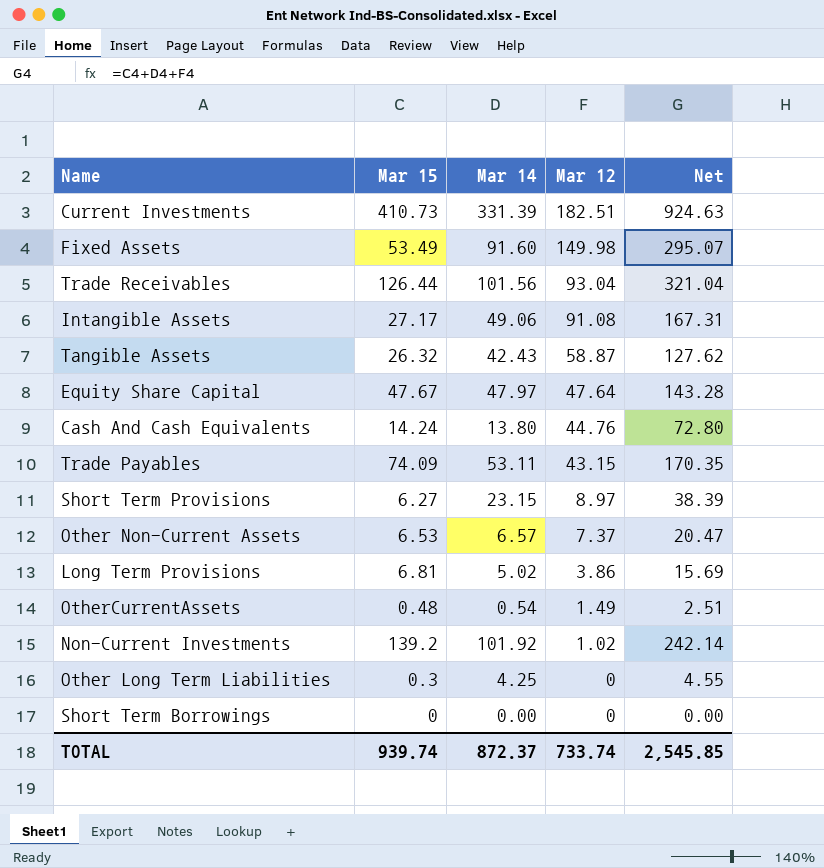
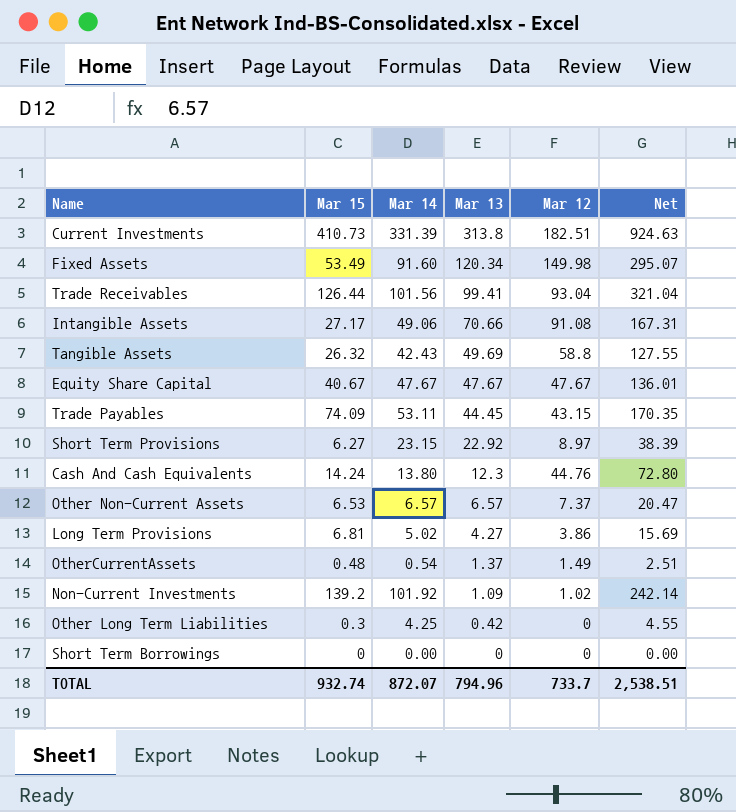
row order: Mar 12 descending -> Mar 13 descending
column Mar 13 | position: none -> 4
Tangible Assets | Mar 12: 58.87 -> 58.8
Tangible Assets | Net: 127.62 -> 127.55
Equity Share Capital | Mar 15: 47.67 -> 40.67
Equity Share Capital | Mar 14: 47.97 -> 47.67
Equity Share Capital | Mar 12: 47.64 -> 47.67
Equity Share Capital | Net: 143.28 -> 136.01
TOTAL | Mar 15: 939.74 -> 932.74
TOTAL | Mar 14: 872.37 -> 872.07
TOTAL | Mar 12: 733.74 -> 733.7
TOTAL | Net: 2,545.85 -> 2,538.51

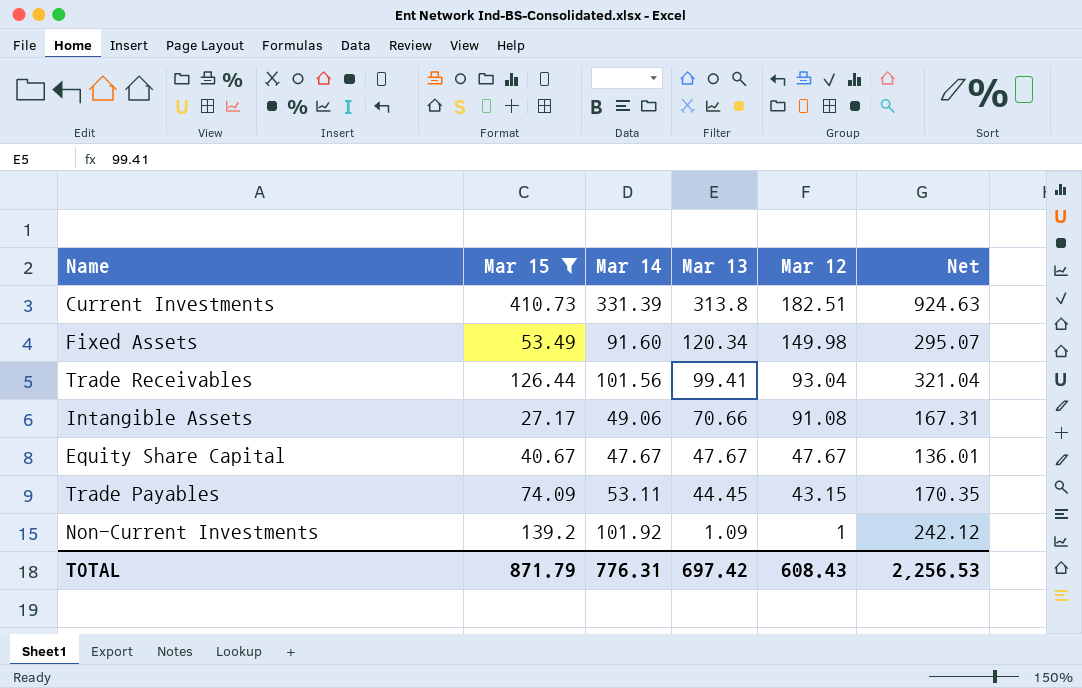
filter: none -> Mar 15 >= 27.17
Non-Current Investments | Mar 12: 1.02 -> 1
Non-Current Investments | Net: 242.14 -> 242.12
TOTAL | Mar 15: 932.74 -> 871.79
TOTAL | Mar 14: 872.07 -> 776.31
TOTAL | Mar 13: 794.96 -> 697.42
TOTAL | Mar 12: 733.7 -> 608.43
TOTAL | Net: 2,538.51 -> 2,256.53

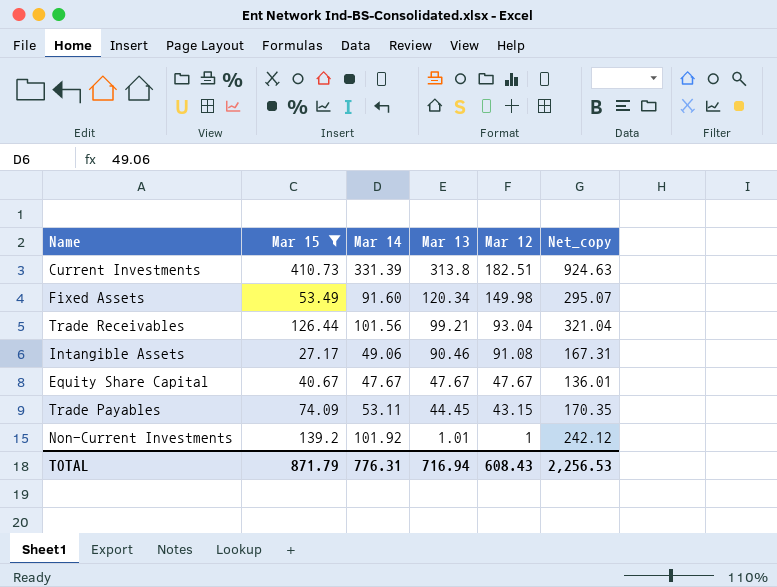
column name: Net -> Net_copy
Trade Receivables | Mar 13: 99.41 -> 99.21
Intangible Assets | Mar 13: 70.66 -> 90.46
Non-Current Investments | Mar 13: 1.09 -> 1.01
TOTAL | Mar 13: 697.42 -> 716.94

